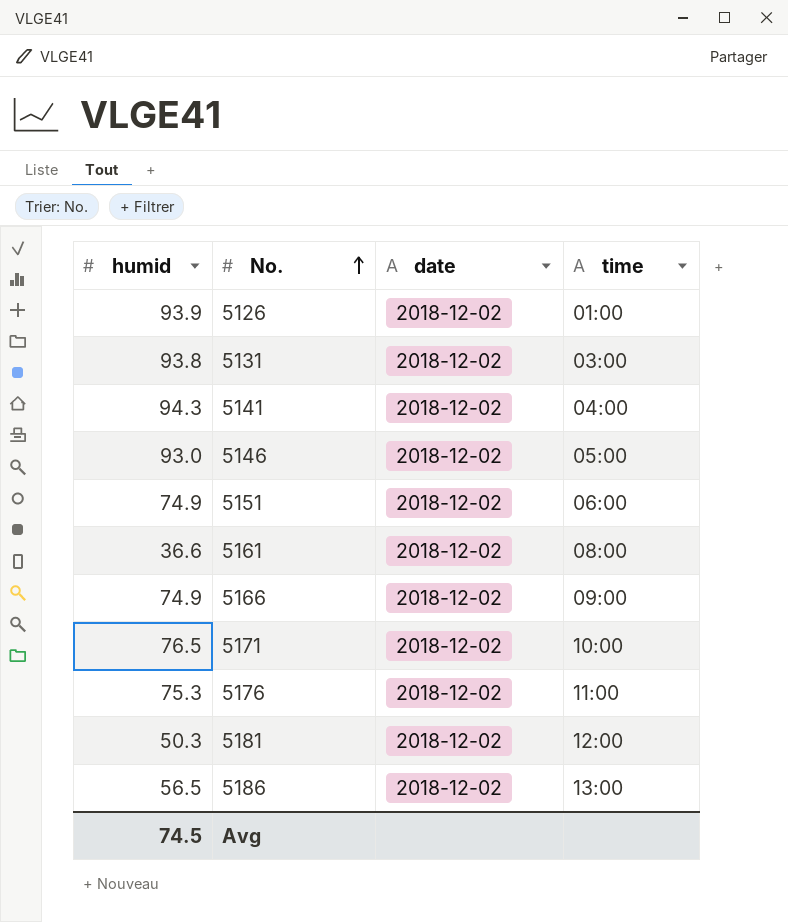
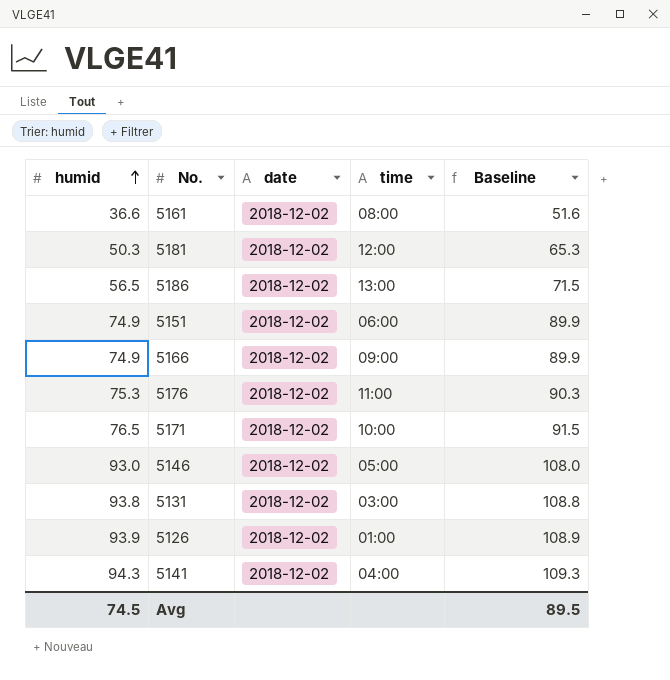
row order: No. ascending -> humid ascending
column Baseline | formula: none -> [humid] + 15

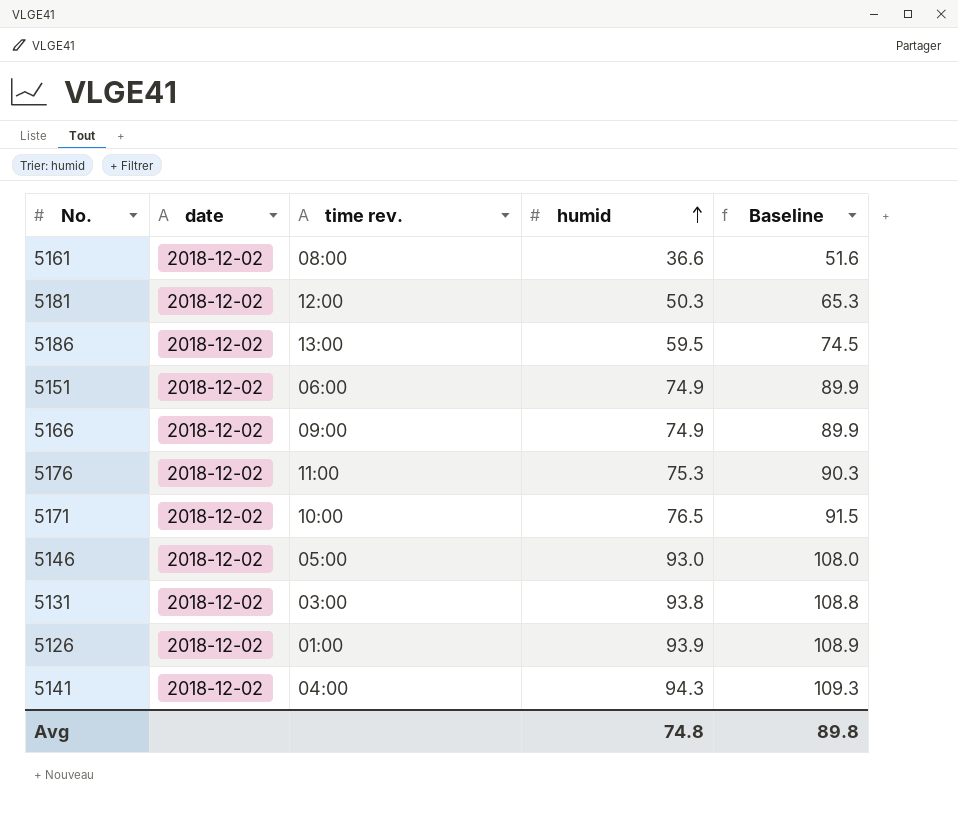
column name: time -> time rev.
column humid | position: 1 -> 4
5186 | humid: 56.5 -> 59.5
5186 | Baseline: 71.5 -> 74.5
Avg | humid: 74.5 -> 74.8
Avg | Baseline: 89.5 -> 89.8

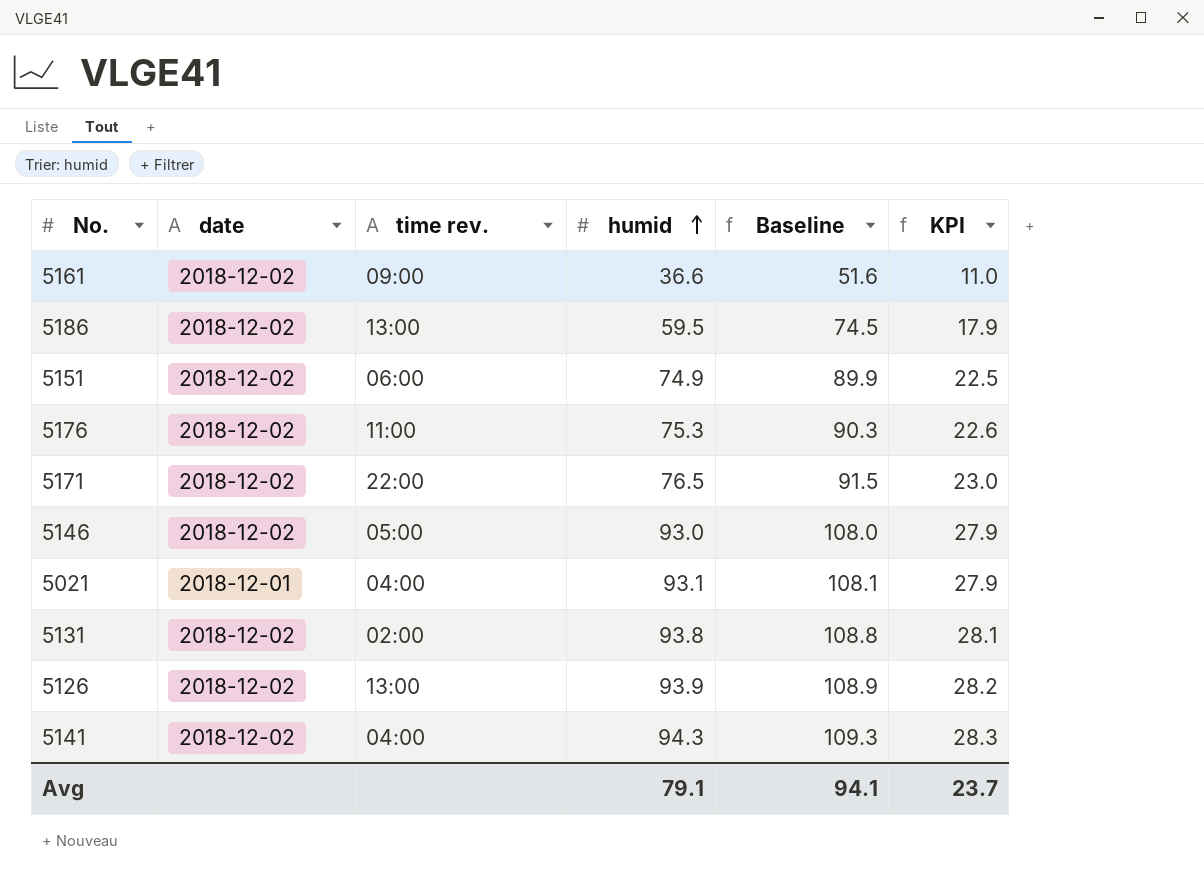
column KPI | formula: none -> [humid] * 0.3
row 5181: 2018-12-02 | 12:00 | 50.3 | 65.3 -> none
row 5166: 2018-12-02 | 09:00 | 74.9 | 89.9 -> none
5161 | time rev.: 08:00 -> 09:00
5171 | time rev.: 10:00 -> 22:00
row 5021: none -> 2018-12-01 | 04:00 | 93.1 | 108.1 | 27.9
5131 | time rev.: 03:00 -> 02:00
5126 | time rev.: 01:00 -> 13:00
Avg | humid: 74.8 -> 79.1
Avg | Baseline: 89.8 -> 94.1

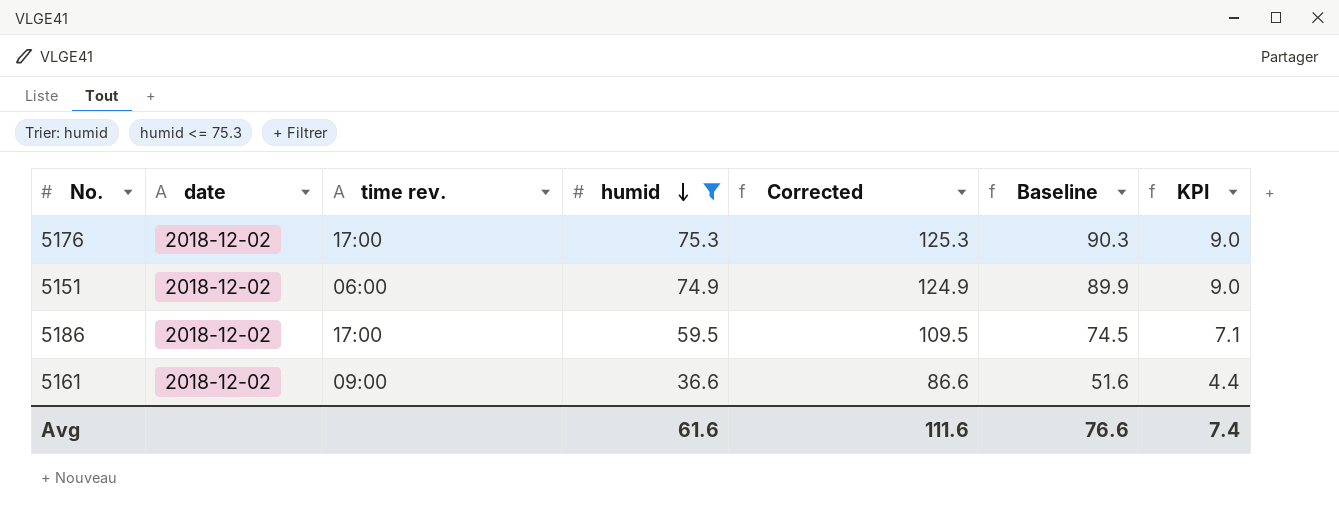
filter: none -> humid <= 75.3
row order: humid ascending -> humid descending
column Corrected | formula: none -> [humid] + 50
column KPI | formula: [humid] * 0.3 -> [humid] * 0.12
5176 | time rev.: 11:00 -> 17:00
5186 | time rev.: 13:00 -> 17:00
Avg | humid: 79.1 -> 61.6
Avg | Baseline: 94.1 -> 76.6
Avg | KPI: 23.7 -> 7.4

